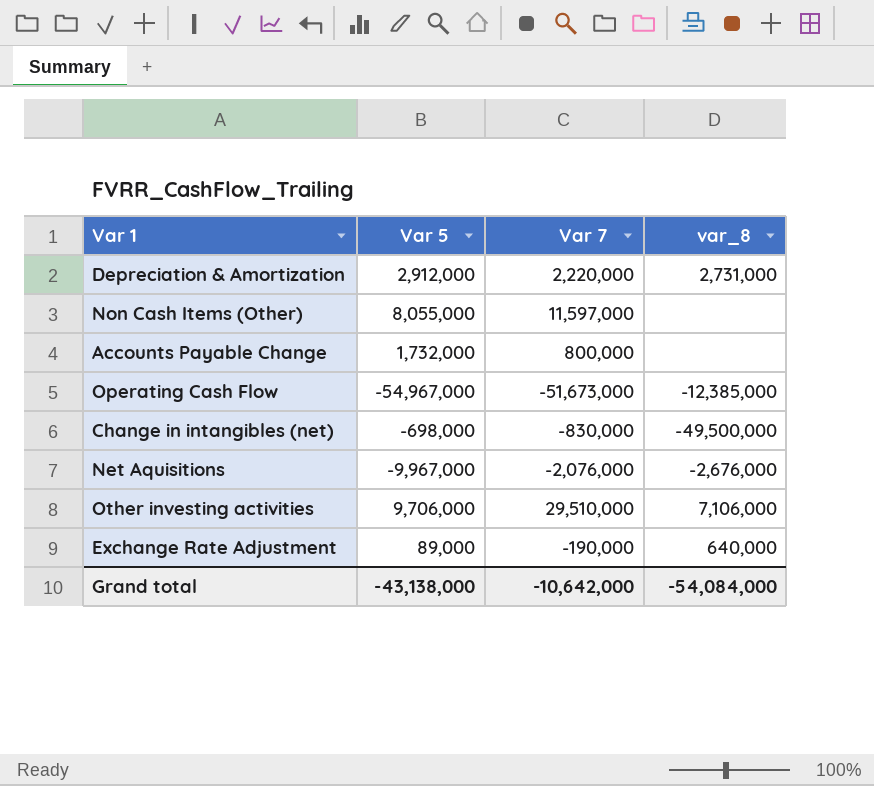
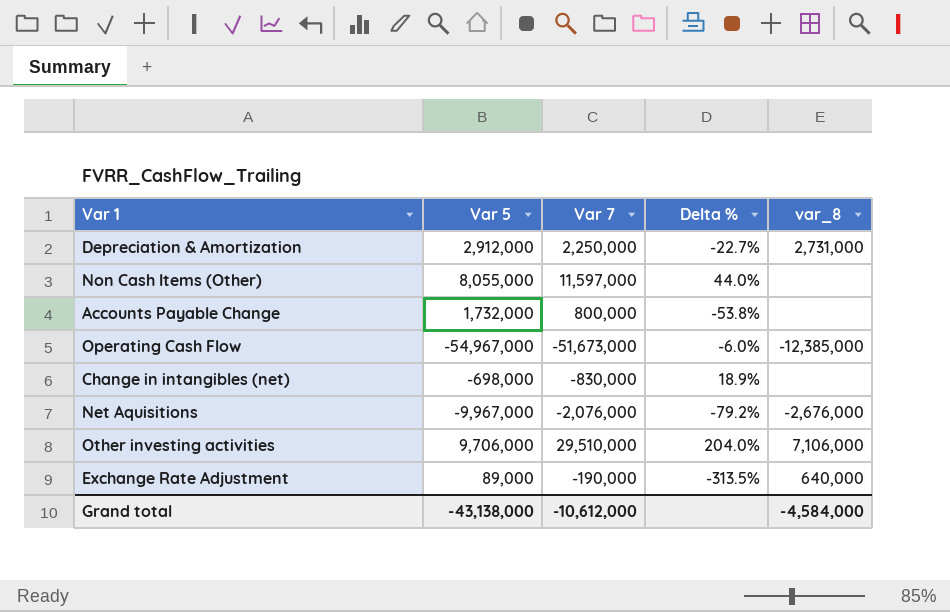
column Delta % | formula: none -> ([Var 7] - [Var 5]) / [Var 5]
Depreciation & Amortization | Var 7: 2,220,000 -> 2,250,000
Change in intangibles (net) | var_8: -49,500,000 -> none
Grand total | Var 7: -10,642,000 -> -10,612,000
Grand total | var_8: -54,084,000 -> -4,584,000

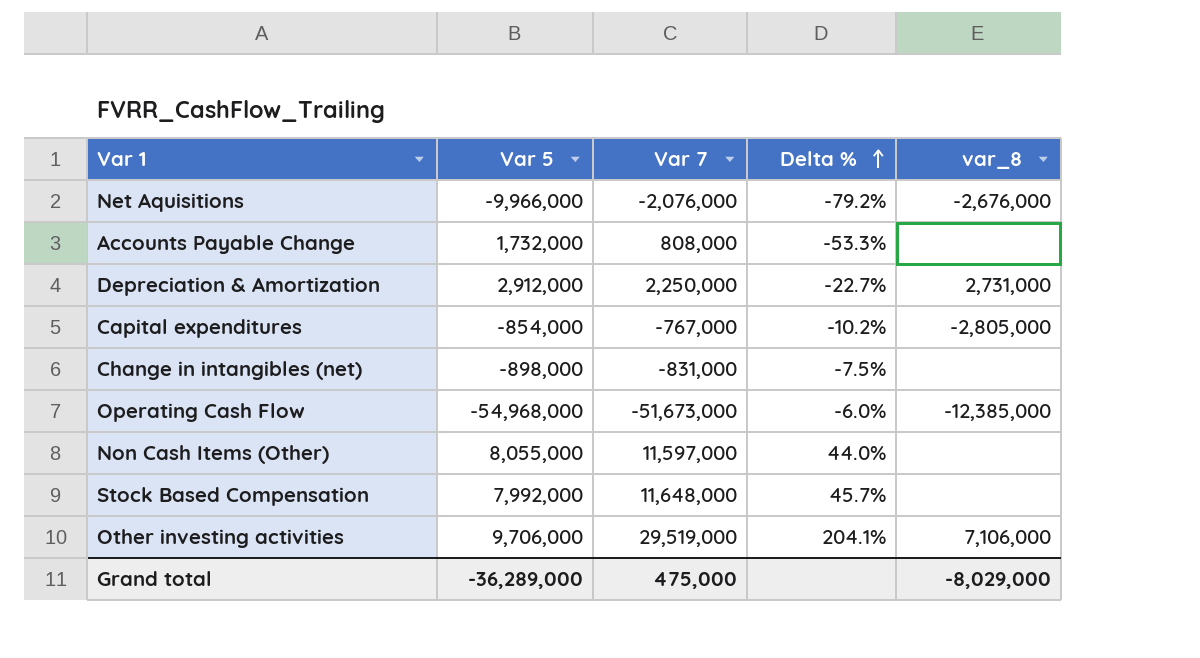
row order: none -> Delta % ascending
row Exchange Rate Adjustment: 89,000 | -190,000 | -313.5% | 640,000 -> none
Net Aquisitions | Var 5: -9,967,000 -> -9,966,000
Accounts Payable Change | Var 7: 800,000 -> 808,000
Accounts Payable Change | Delta %: -53.8% -> -53.3%
row Capital expenditures: none -> -854,000 | -767,000 | -10.2% | -2,805,000
Change in intangibles (net) | Var 5: -698,000 -> -898,000
Change in intangibles (net) | Var 7: -830,000 -> -831,000
Change in intangibles (net) | Delta %: 18.9% -> -7.5%
Operating Cash Flow | Var 5: -54,967,000 -> -54,968,000
row Stock Based Compensation: none -> 7,992,000 | 11,648,000 | 45.7% | none
Other investing activities | Var 7: 29,510,000 -> 29,519,000
Other investing activities | Delta %: 204.0% -> 204.1%
Grand total | Var 5: -43,138,000 -> -36,289,000
Grand total | Var 7: -10,612,000 -> 475,000
Grand total | var_8: -4,584,000 -> -8,029,000

